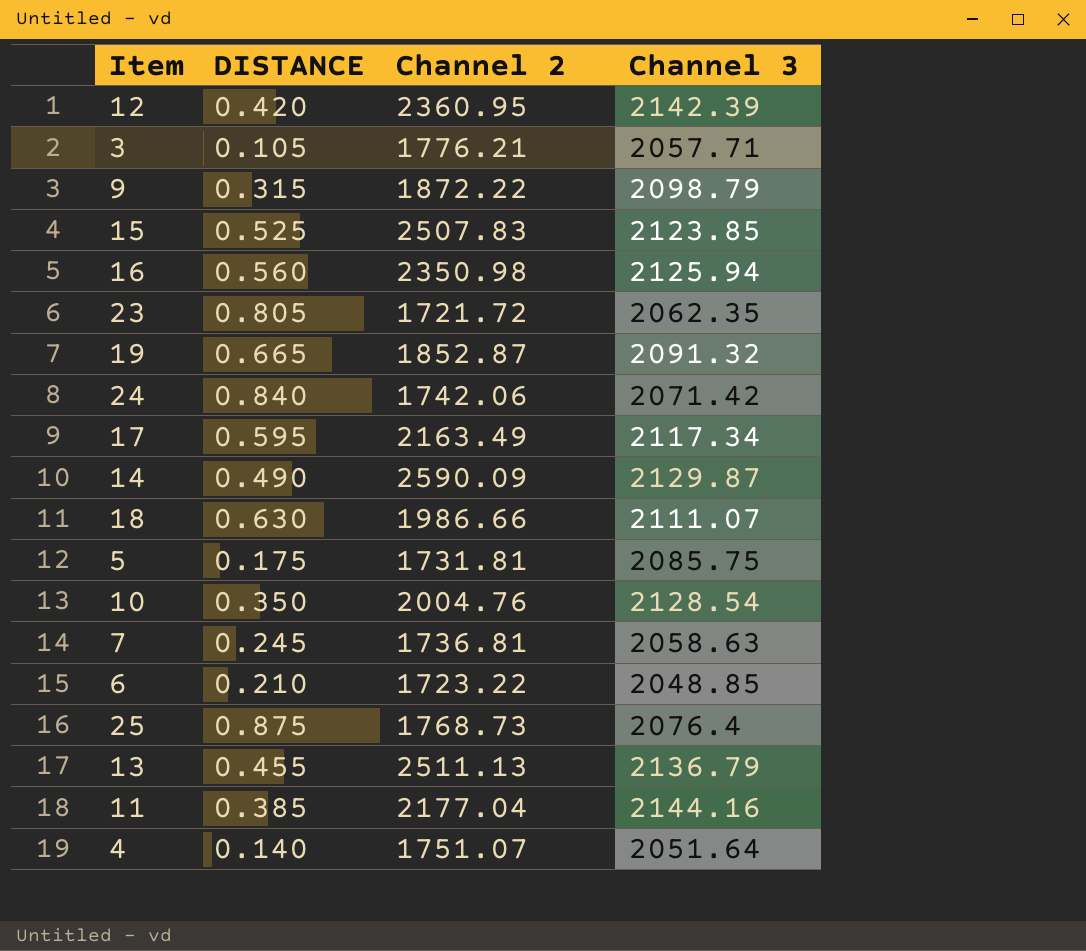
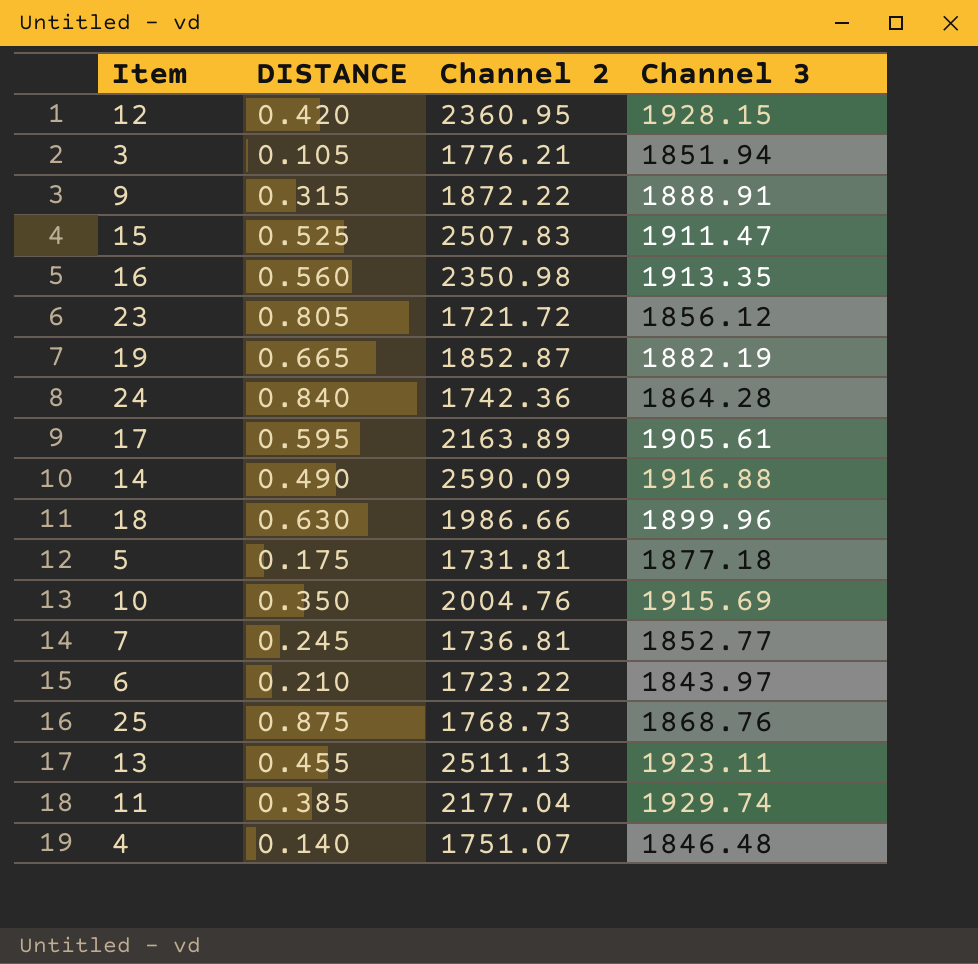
12 | Channel 3: 2142.39 -> 1928.15
3 | Channel 3: 2057.71 -> 1851.94
9 | Channel 3: 2098.79 -> 1888.91
15 | Channel 3: 2123.85 -> 1911.47
16 | Channel 3: 2125.94 -> 1913.35
23 | Channel 3: 2062.35 -> 1856.12
19 | Channel 3: 2091.32 -> 1882.19
24 | Channel 2: 1742.06 -> 1742.36
24 | Channel 3: 2071.42 -> 1864.28
17 | Channel 2: 2163.49 -> 2163.89
17 | Channel 3: 2117.34 -> 1905.61
14 | Channel 3: 2129.87 -> 1916.88
18 | Channel 3: 2111.07 -> 1899.96
5 | Channel 3: 2085.75 -> 1877.18
10 | Channel 3: 2128.54 -> 1915.69
7 | Channel 3: 2058.63 -> 1852.77
6 | Channel 3: 2048.85 -> 1843.97
25 | Channel 3: 2076.4 -> 1868.76
13 | Channel 3: 2136.79 -> 1923.11
11 | Channel 3: 2144.16 -> 1929.74
4 | Channel 3: 2051.64 -> 1846.48

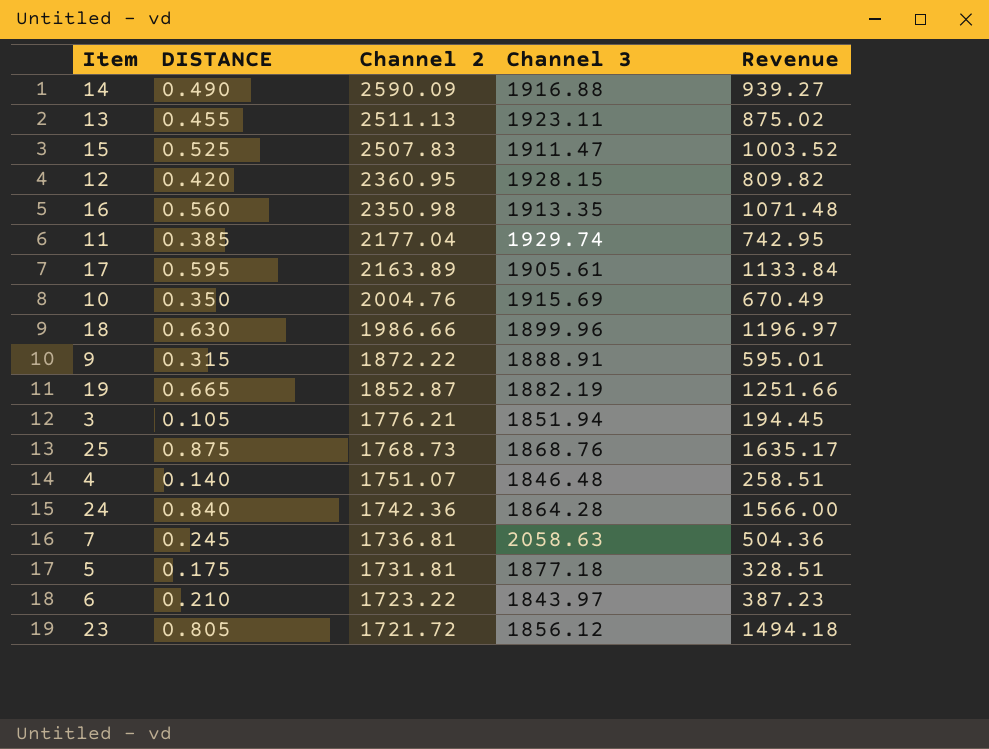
row order: none -> Channel 2 descending
column Revenue | formula: none -> [DISTANCE] * [Channel 3]
7 | Channel 3: 1852.77 -> 2058.63

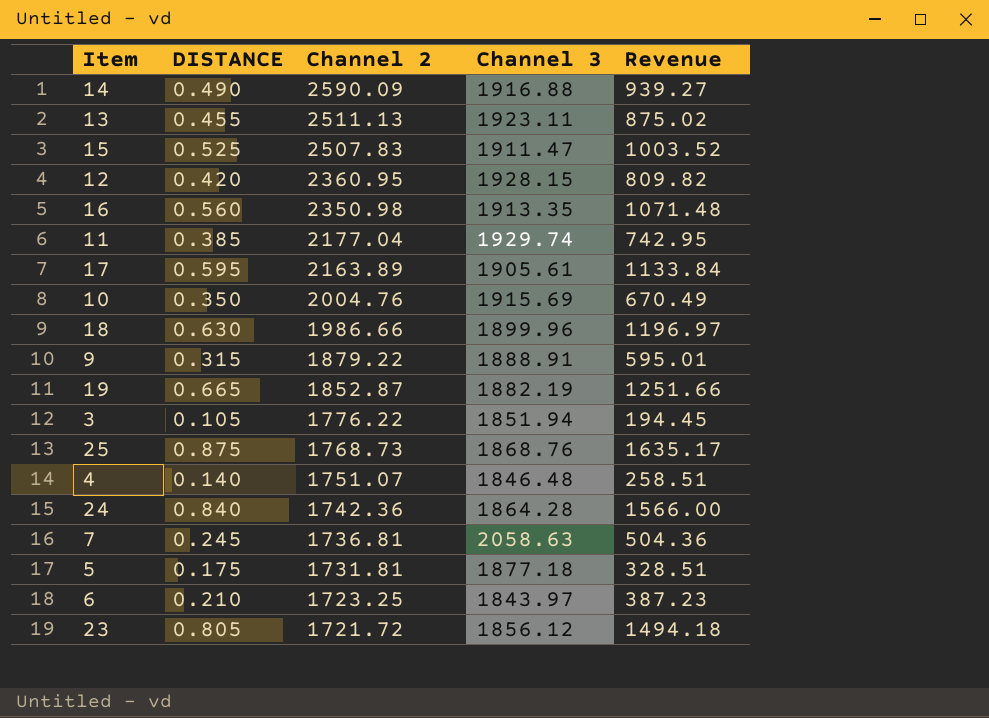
9 | Channel 2: 1872.22 -> 1879.22
3 | Channel 2: 1776.21 -> 1776.22
6 | Channel 2: 1723.22 -> 1723.25

